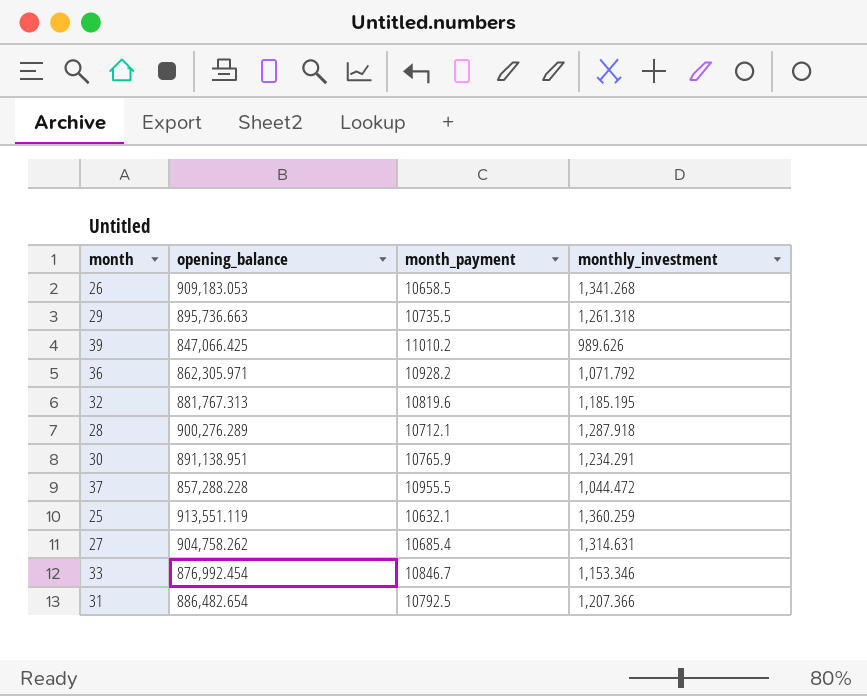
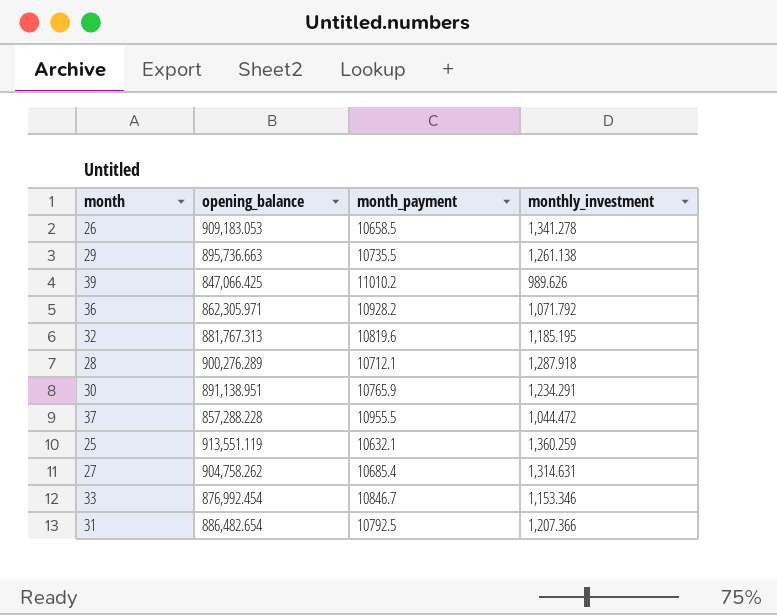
26 | monthly_investment: 1,341.268 -> 1,341.278
29 | monthly_investment: 1,261.318 -> 1,261.138

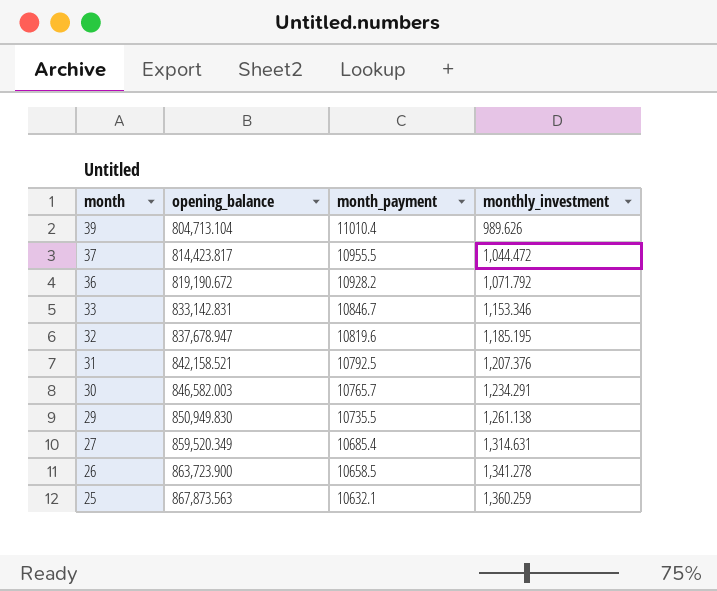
row order: none -> month descending
row 28: 900,276.289 | 10712.1 | 1,287.918 -> none
39 | opening_balance: 847,066.425 -> 804,713.104
39 | month_payment: 11010.2 -> 11010.4
37 | opening_balance: 857,288.228 -> 814,423.817
36 | opening_balance: 862,305.971 -> 819,190.672
33 | opening_balance: 876,992.454 -> 833,142.831
32 | opening_balance: 881,767.313 -> 837,678.947
31 | opening_balance: 886,482.654 -> 842,158.521
31 | monthly_investment: 1,207.366 -> 1,207.376
30 | opening_balance: 891,138.951 -> 846,582.003
30 | month_payment: 10765.9 -> 10765.7
29 | opening_balance: 895,736.663 -> 850,949.830
27 | opening_balance: 904,758.262 -> 859,520.349
26 | opening_balance: 909,183.053 -> 863,723.900
25 | opening_balance: 913,551.119 -> 867,873.563

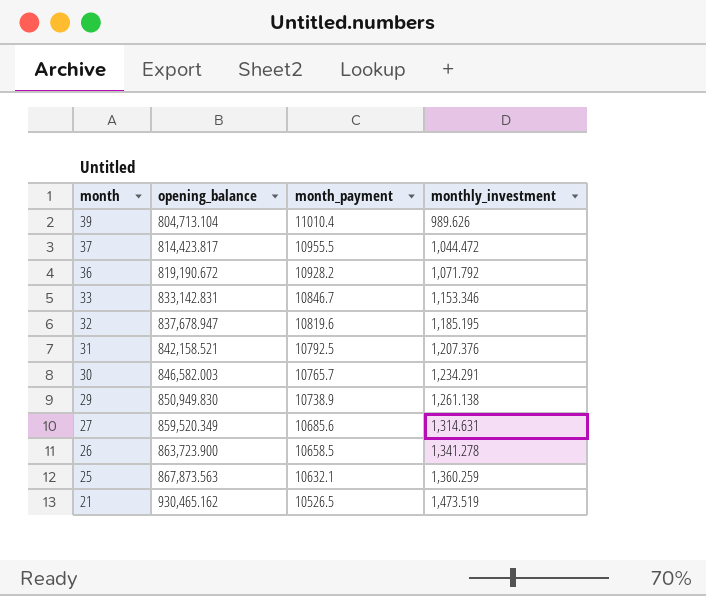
29 | month_payment: 10735.5 -> 10738.9
27 | month_payment: 10685.4 -> 10685.6
row 21: none -> 930,465.162 | 10526.5 | 1,473.519

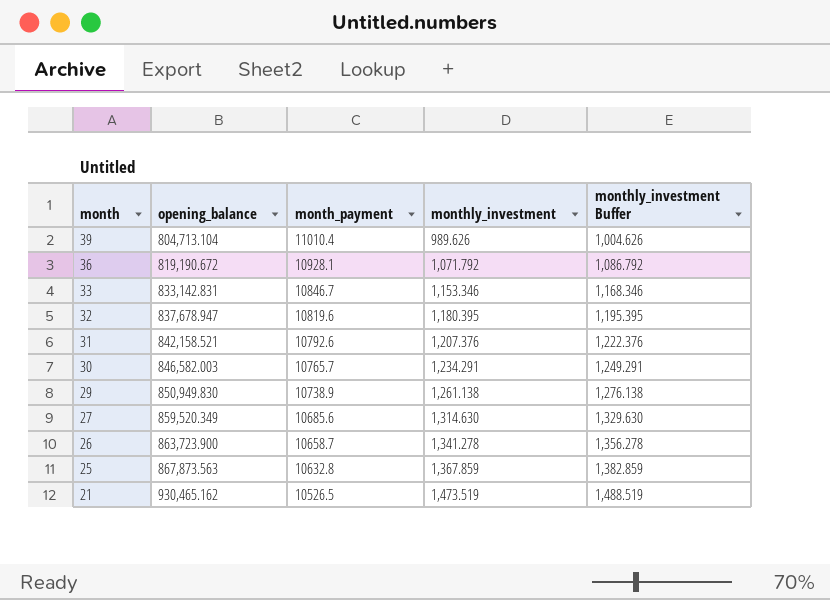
column monthly_investment Buffer | formula: none -> [monthly_investment] + 15
row 37: 814,423.817 | 10955.5 | 1,044.472 -> none
36 | month_payment: 10928.2 -> 10928.1
32 | monthly_investment: 1,185.195 -> 1,180.395
31 | month_payment: 10792.5 -> 10792.6
27 | monthly_investment: 1,314.631 -> 1,314.630
26 | month_payment: 10658.5 -> 10658.7
25 | month_payment: 10632.1 -> 10632.8
25 | monthly_investment: 1,360.259 -> 1,367.859

